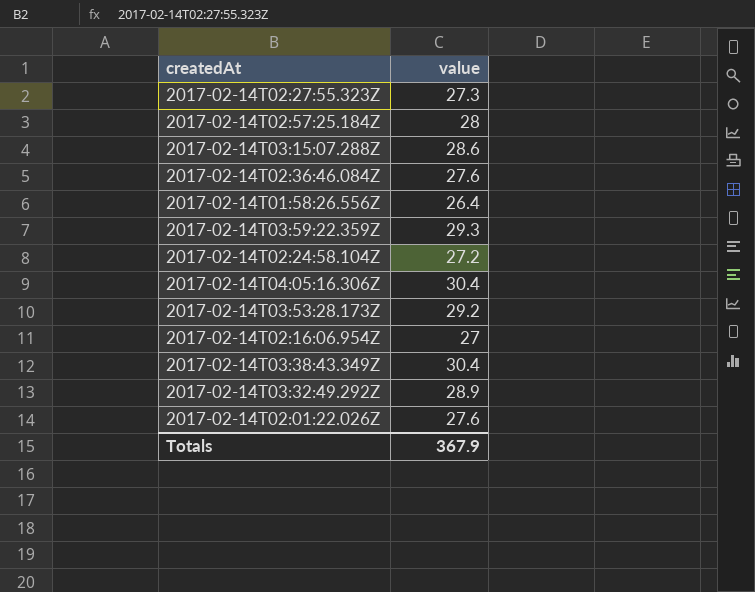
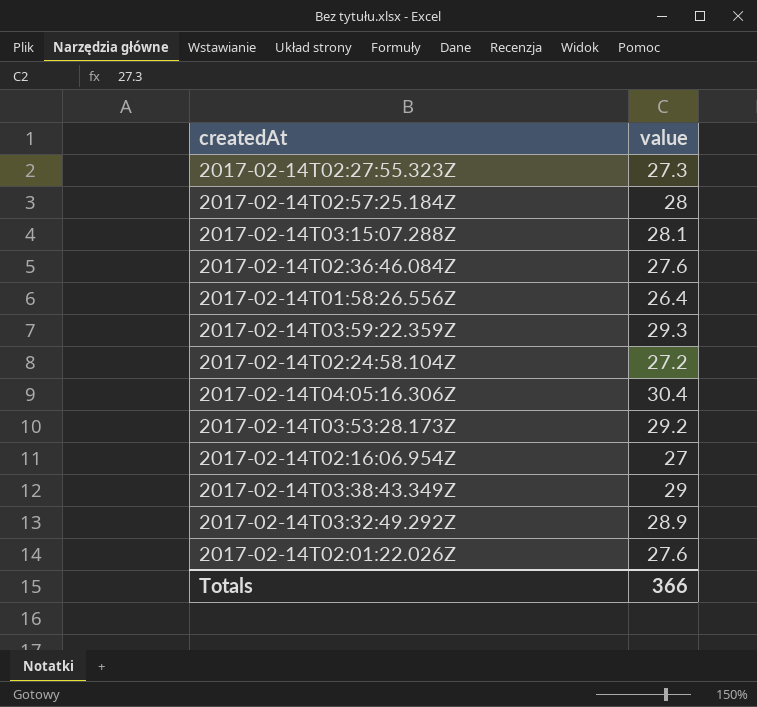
2017-02-14T03:15:07.288Z | value: 28.6 -> 28.1
2017-02-14T03:38:43.349Z | value: 30.4 -> 29
Totals | value: 367.9 -> 366

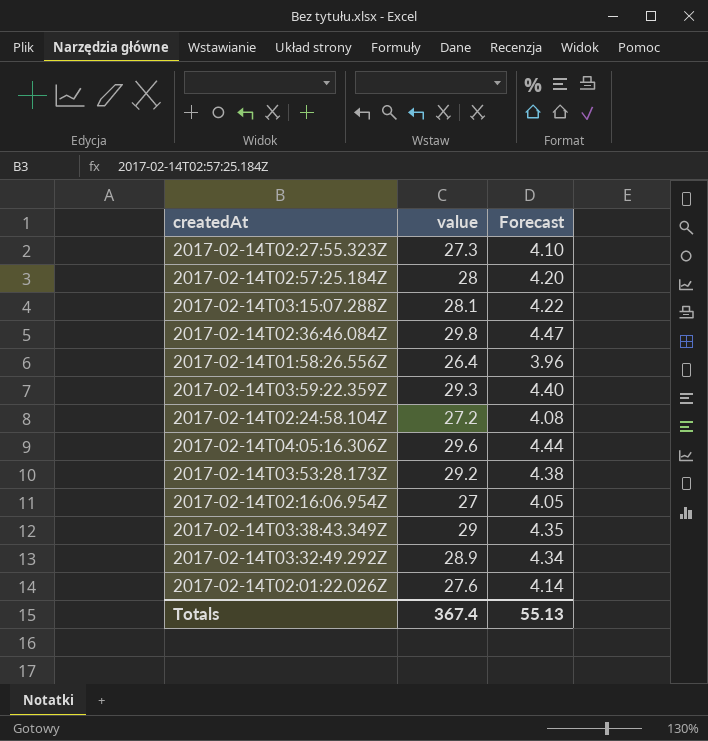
column Forecast | formula: none -> [value] * 0.15
2017-02-14T02:36:46.084Z | value: 27.6 -> 29.8
2017-02-14T04:05:16.306Z | value: 30.4 -> 29.6
Totals | value: 366 -> 367.4

